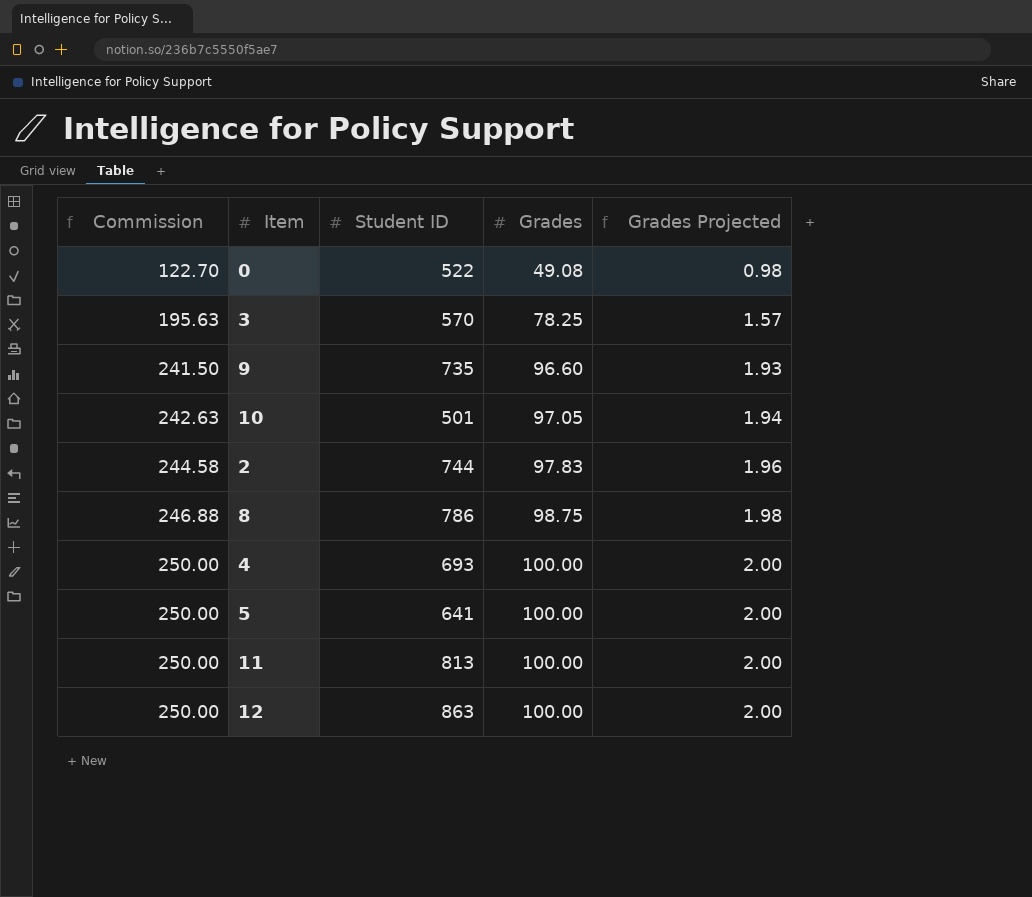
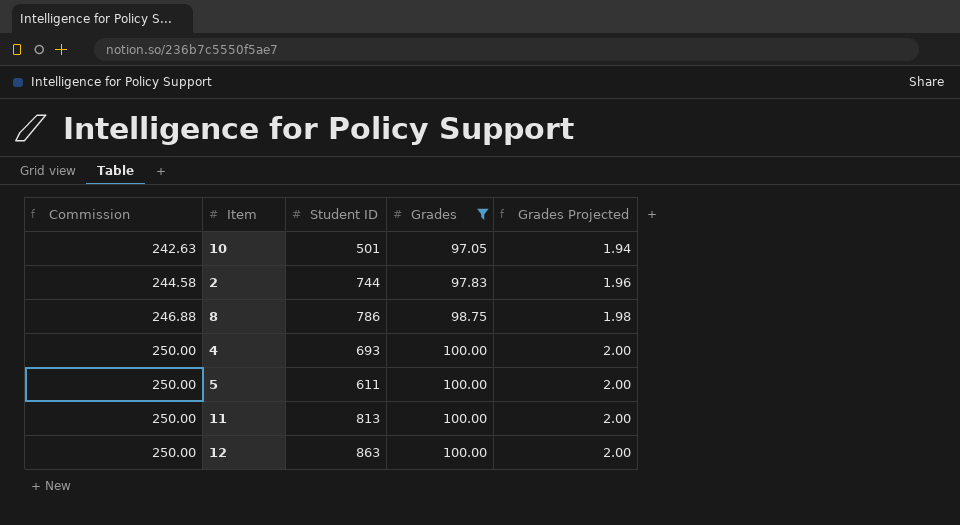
filter: none -> Grades >= 97.05
5 | Student ID: 641 -> 611

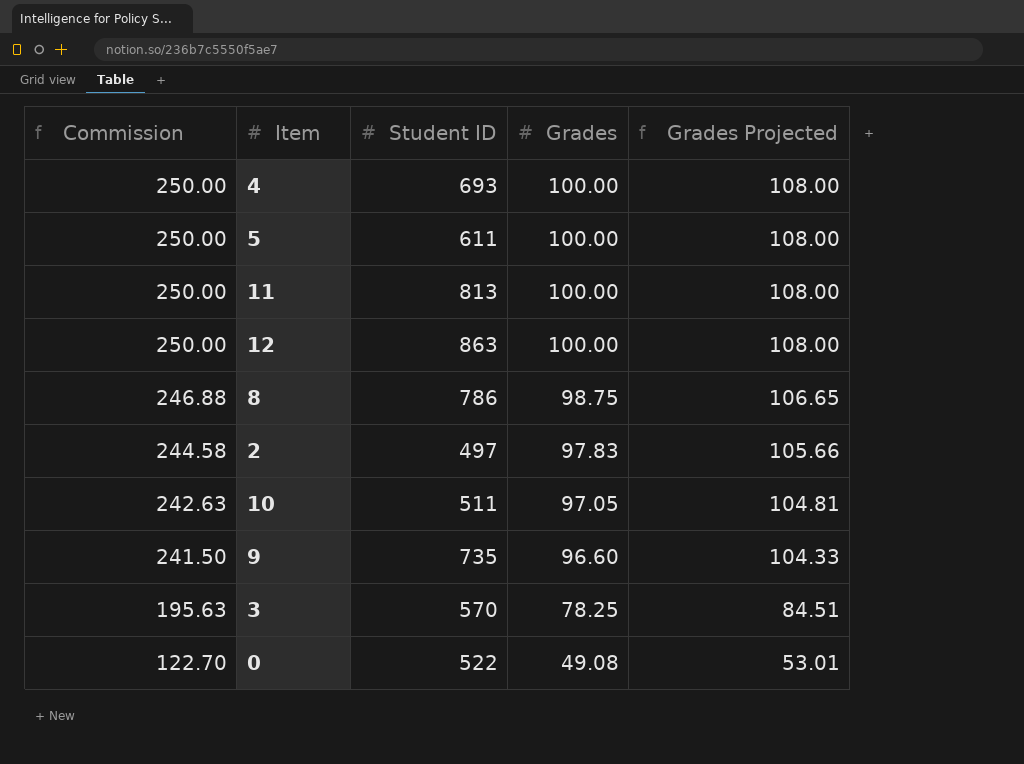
filter: Grades >= 97.05 -> none
row order: Commission ascending -> Commission descending
column Grades Projected | formula: [Grades] * 0.02 -> [Grades] * 1.08
2 | Student ID: 744 -> 497
10 | Student ID: 501 -> 511

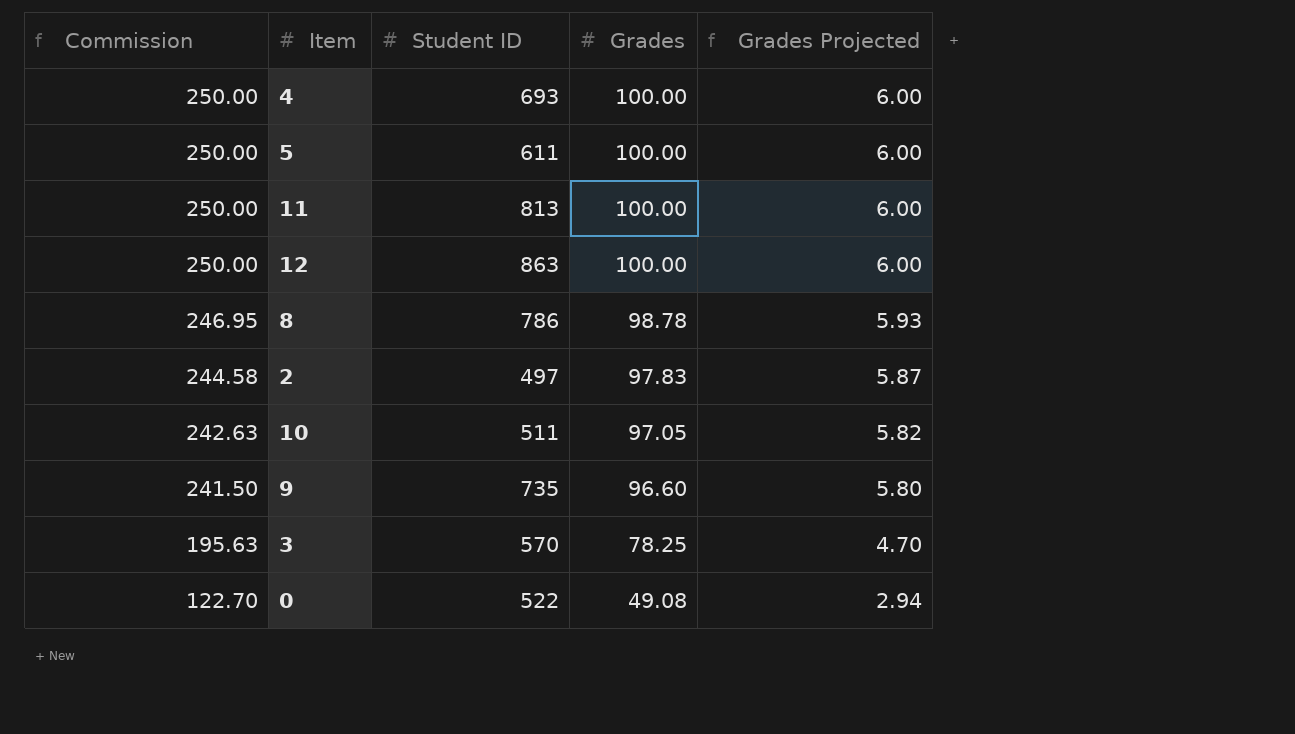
column Grades Projected | formula: [Grades] * 1.08 -> [Grades] * 0.06
8 | Commission: 246.88 -> 246.95
8 | Grades: 98.75 -> 98.78

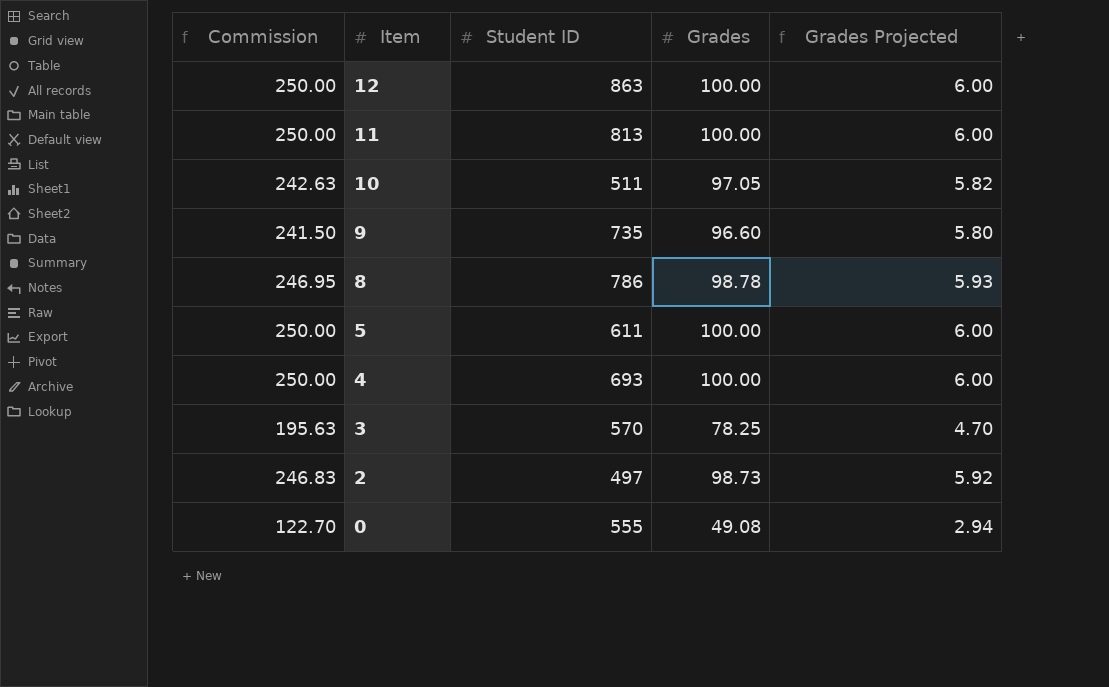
row order: Commission descending -> Item descending
2 | Commission: 244.58 -> 246.83
2 | Grades: 97.83 -> 98.73
2 | Grades Projected: 5.87 -> 5.92
0 | Student ID: 522 -> 555

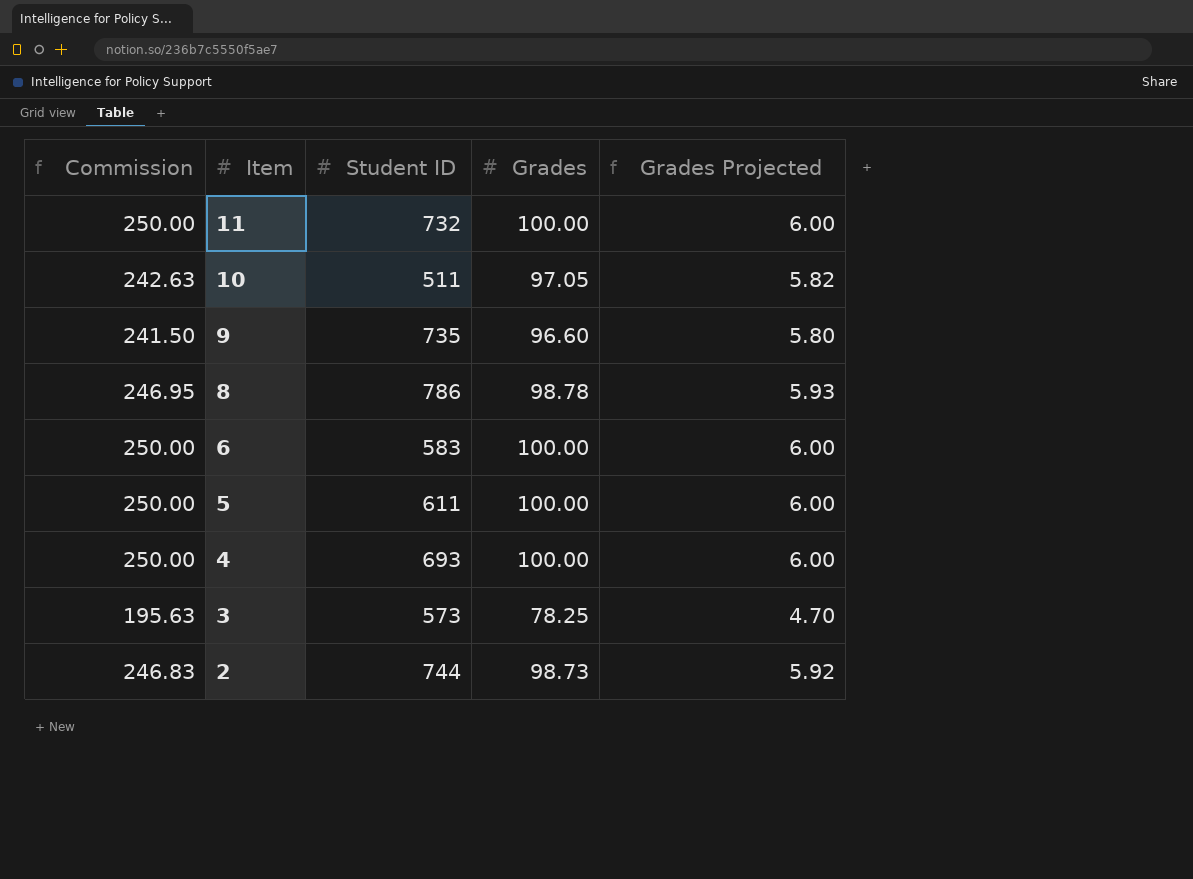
row 12: 250.00 | 863 | 100.00 | 6.00 -> none
row 0: 122.70 | 555 | 49.08 | 2.94 -> none
11 | Student ID: 813 -> 732
row 6: none -> 250.00 | 583 | 100.00 | 6.00
3 | Student ID: 570 -> 573
2 | Student ID: 497 -> 744

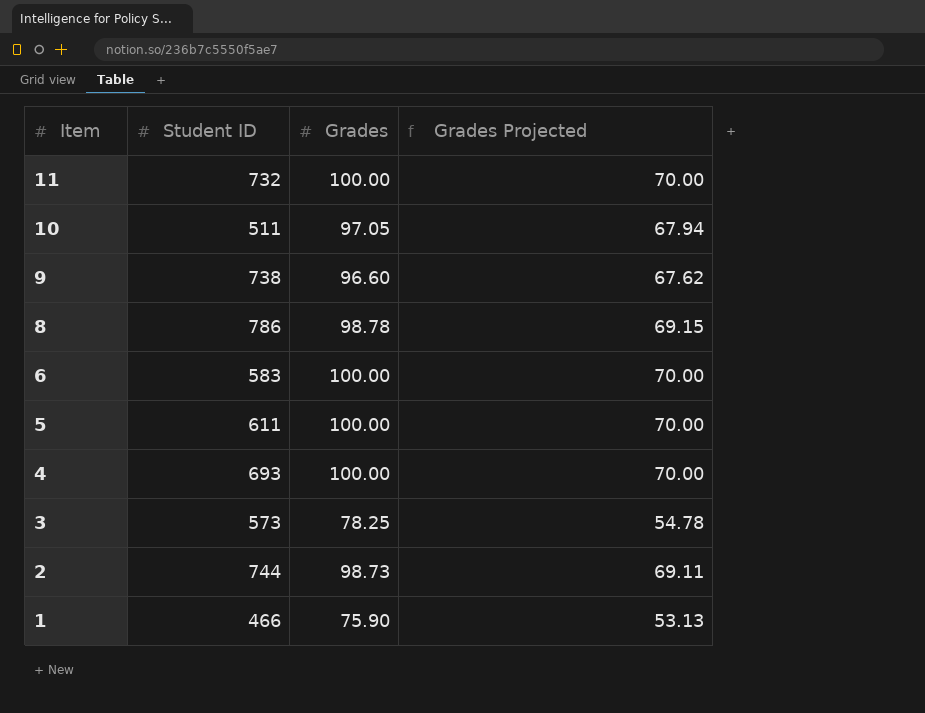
column Commission | formula: [Grades] * 2.5 -> none
column Grades Projected | formula: [Grades] * 0.06 -> [Grades] * 0.7
9 | Student ID: 735 -> 738
row 1: none -> 466 | 75.90 | 53.13

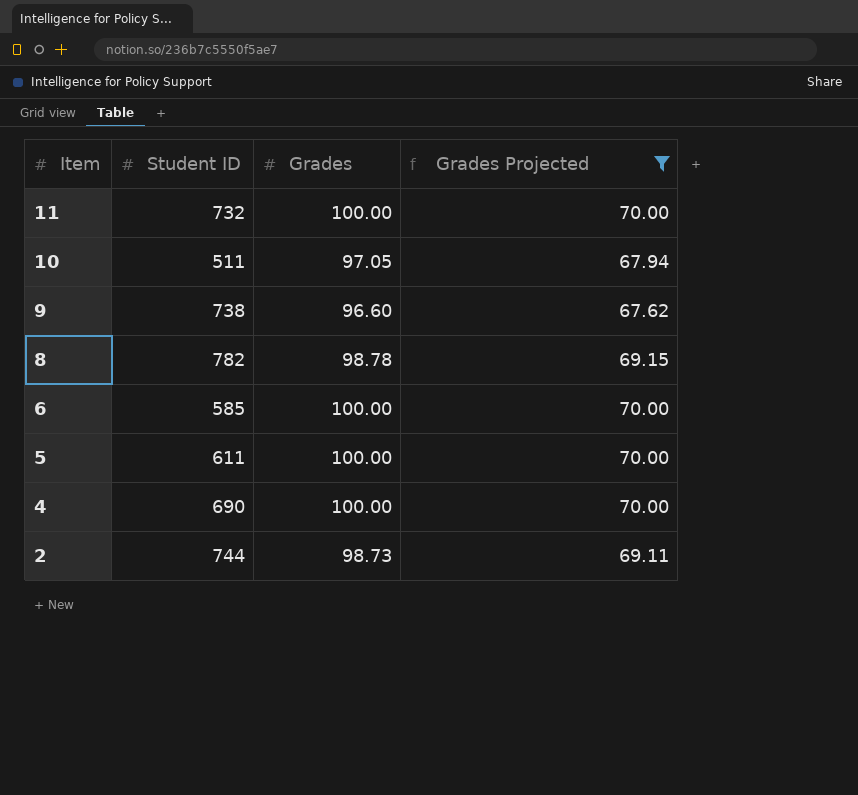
filter: none -> Grades Projected >= 67.62
8 | Student ID: 786 -> 782
6 | Student ID: 583 -> 585
4 | Student ID: 693 -> 690

